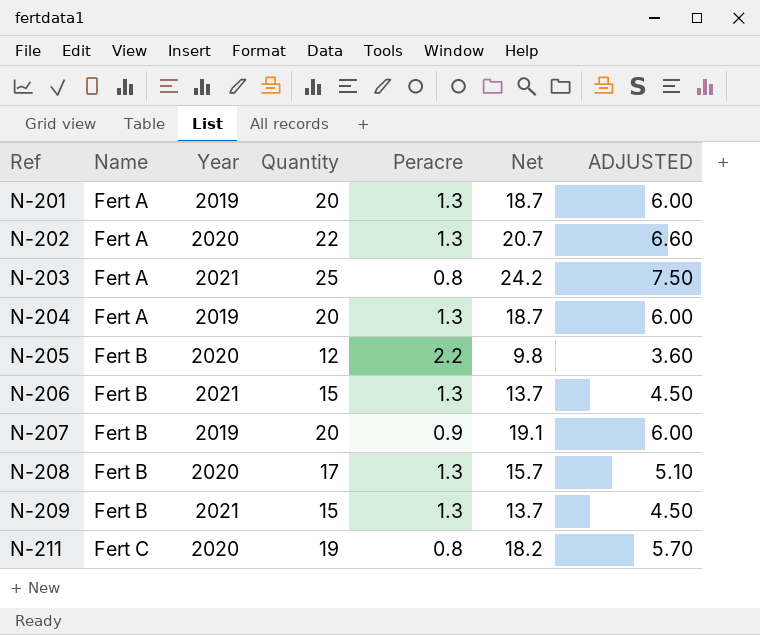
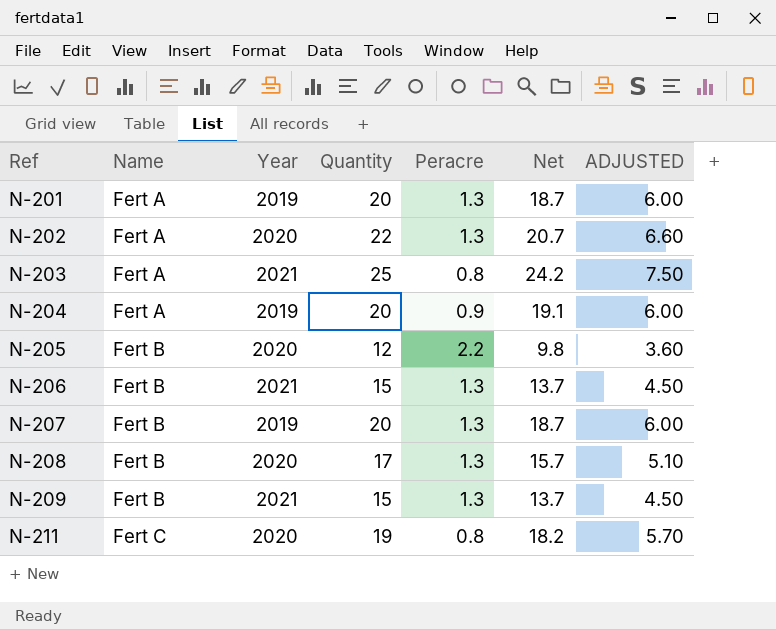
N-204 | Peracre: 1.3 -> 0.9
N-204 | Net: 18.7 -> 19.1
N-207 | Peracre: 0.9 -> 1.3
N-207 | Net: 19.1 -> 18.7

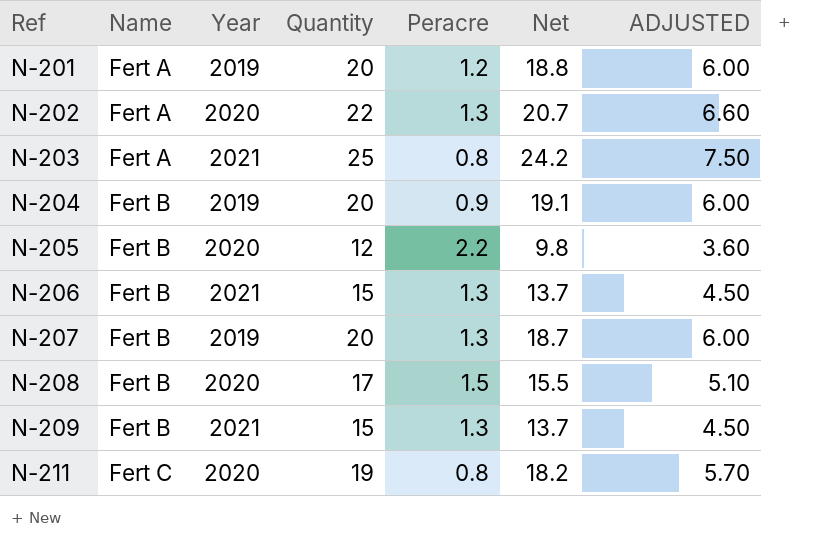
N-201 | Peracre: 1.3 -> 1.2
N-201 | Net: 18.7 -> 18.8
N-204 | Name: Fert A -> Fert B
N-208 | Peracre: 1.3 -> 1.5
N-208 | Net: 15.7 -> 15.5

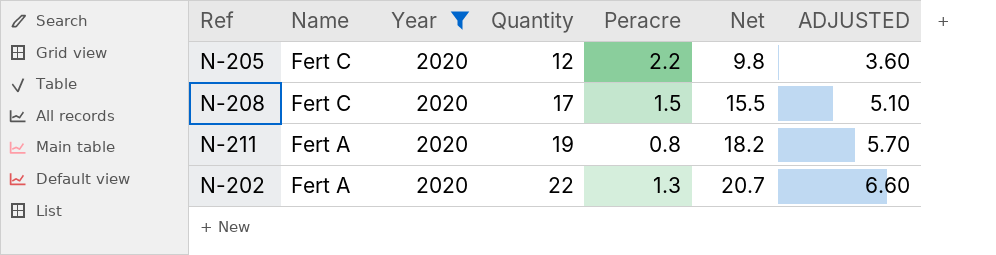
filter: none -> Year = 2020
row order: Ref ascending -> Name descending
N-205 | Name: Fert B -> Fert C
N-208 | Name: Fert B -> Fert C
N-211 | Name: Fert C -> Fert A

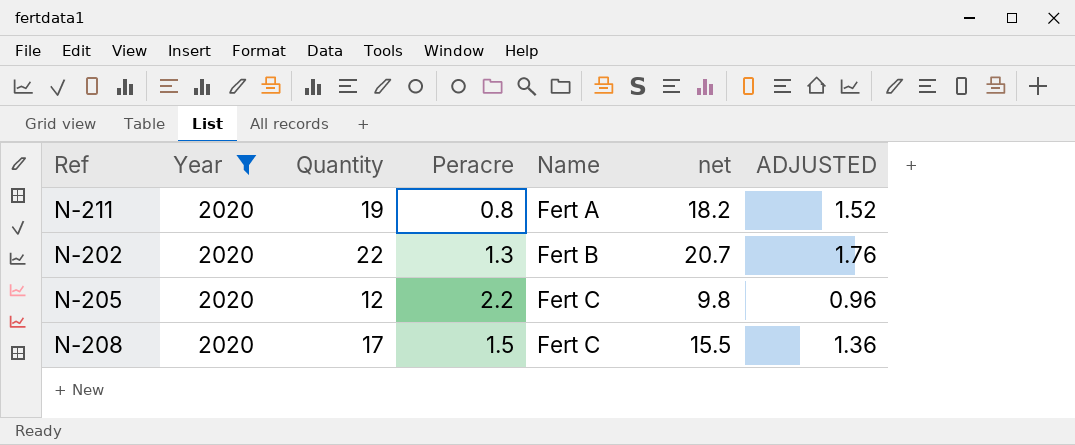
row order: Name descending -> Name ascending
column Name | position: 2 -> 5
column name: Net -> net
column ADJUSTED | formula: [Quantity] * 0.3 -> [Quantity] * 0.08
N-202 | Name: Fert A -> Fert B

